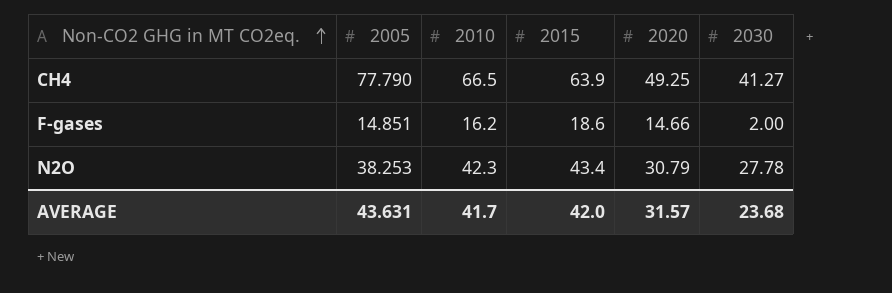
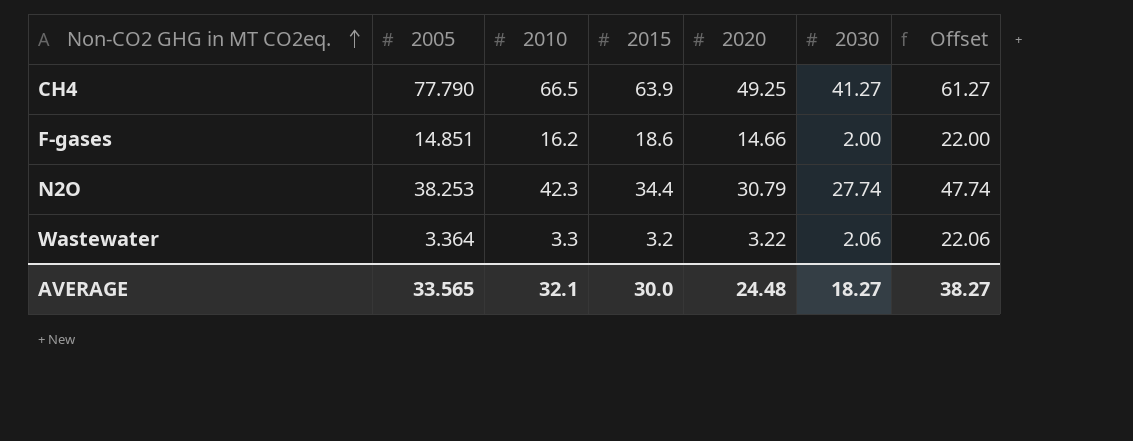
column Offset | formula: none -> [2030] + 20
N2O | 2015: 43.4 -> 34.4
N2O | 2030: 27.78 -> 27.74
row Wastewater: none -> 3.364 | 3.3 | 3.2 | 3.22 | 2.06 | 22.06
AVERAGE | 2005: 43.631 -> 33.565
AVERAGE | 2010: 41.7 -> 32.1
AVERAGE | 2015: 42.0 -> 30.0
AVERAGE | 2020: 31.57 -> 24.48
AVERAGE | 2030: 23.68 -> 18.27

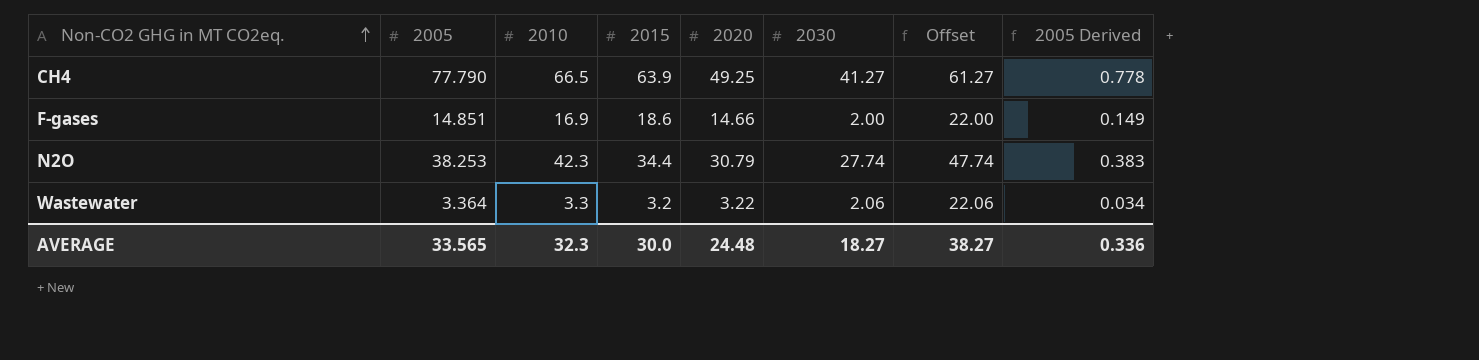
column 2005 Derived | formula: none -> [2005] * 0.01
F-gases | 2010: 16.2 -> 16.9
AVERAGE | 2010: 32.1 -> 32.3

